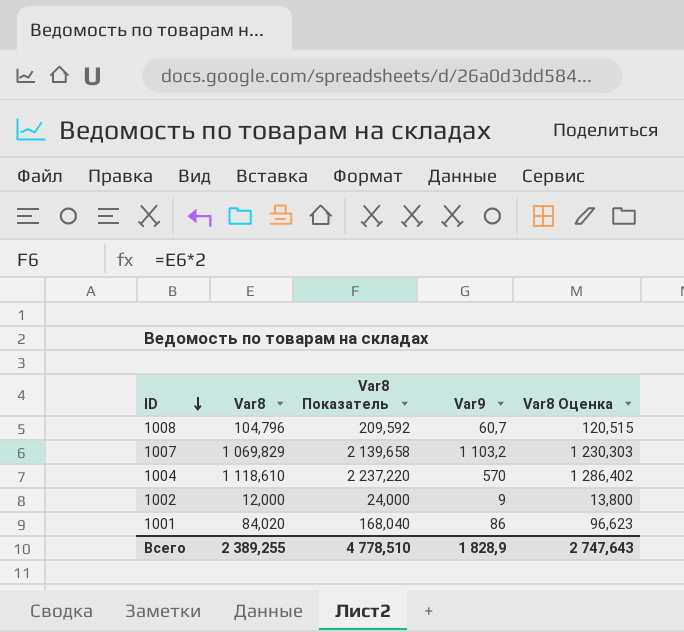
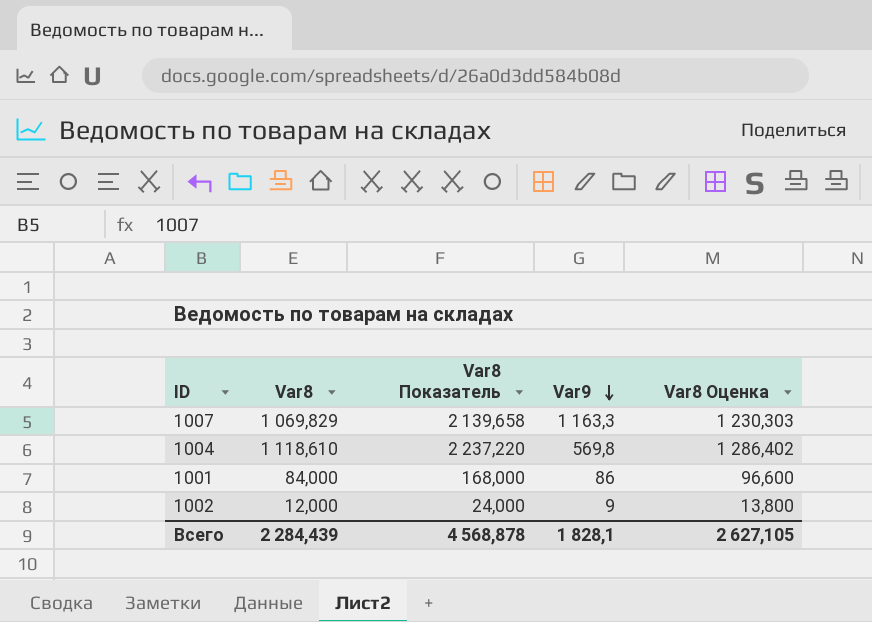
row order: ID descending -> Var9 descending
row 1008: 104,796 | 209,592 | 60,7 | 120,515 -> none
1007 | Var9: 1 103,2 -> 1 163,3
1004 | Var9: 570 -> 569,8
1001 | Var8: 84,020 -> 84,000
1001 | Var8 Показатель: 168,040 -> 168,000
1001 | Var8 Оценка: 96,623 -> 96,600
Всего | Var8: 2 389,255 -> 2 284,439
Всего | Var8 Показатель: 4 778,510 -> 4 568,878
Всего | Var9: 1 828,9 -> 1 828,1
Всего | Var8 Оценка: 2 747,643 -> 2 627,105

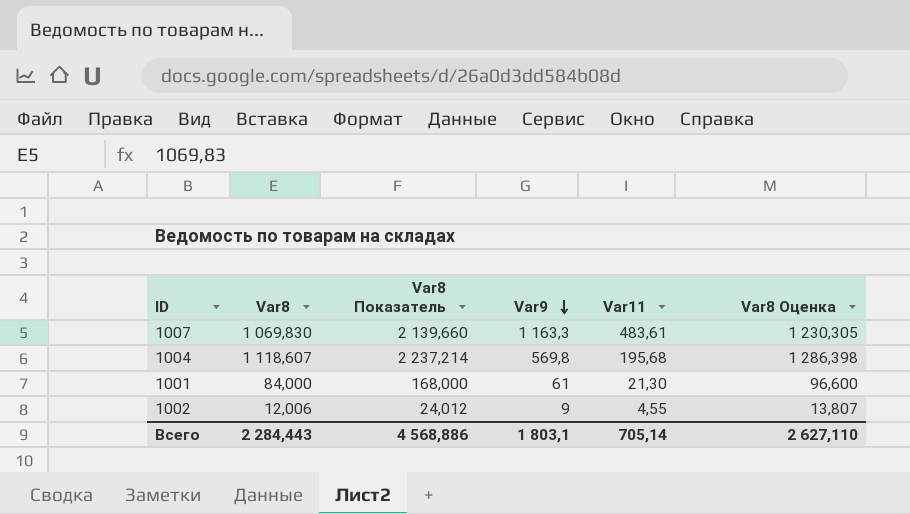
column Var11 | position: none -> 5
1007 | Var8: 1 069,829 -> 1 069,830
1007 | Var8 Показатель: 2 139,658 -> 2 139,660
1007 | Var8 Оценка: 1 230,303 -> 1 230,305
1004 | Var8: 1 118,610 -> 1 118,607
1004 | Var8 Показатель: 2 237,220 -> 2 237,214
1004 | Var8 Оценка: 1 286,402 -> 1 286,398
1001 | Var9: 86 -> 61
1002 | Var8: 12,000 -> 12,006
1002 | Var8 Показатель: 24,000 -> 24,012
1002 | Var8 Оценка: 13,800 -> 13,807
Всего | Var8: 2 284,439 -> 2 284,443
Всего | Var8 Показатель: 4 568,878 -> 4 568,886
Всего | Var9: 1 828,1 -> 1 803,1
Всего | Var8 Оценка: 2 627,105 -> 2 627,110

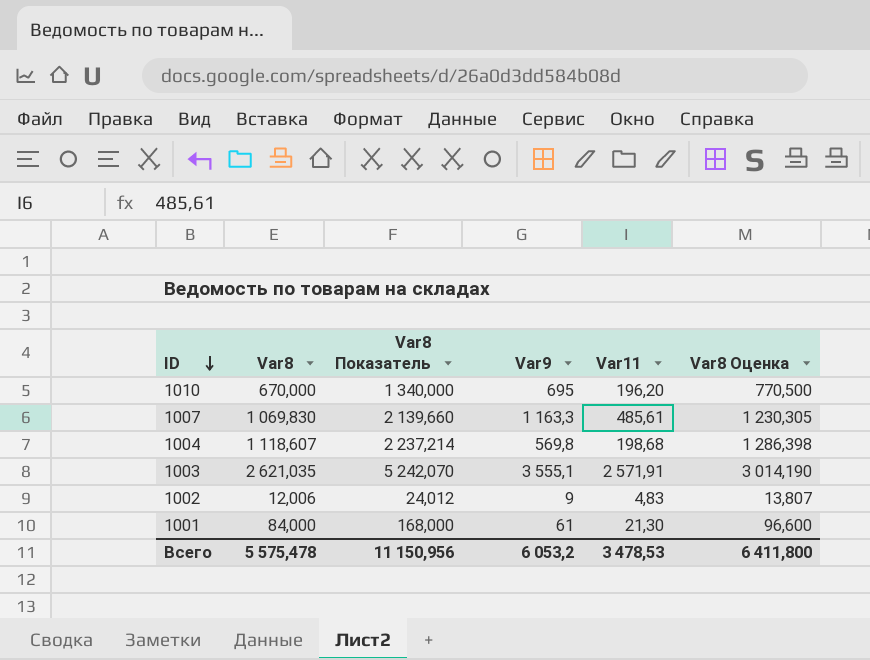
row order: Var9 descending -> ID descending
row 1010: none -> 670,000 | 1 340,000 | 695 | 196,20 | 770,500
1007 | Var11: 483,61 -> 485,61
1004 | Var11: 195,68 -> 198,68
row 1003: none -> 2 621,035 | 5 242,070 | 3 555,1 | 2 571,91 | 3 014,190
1002 | Var11: 4,55 -> 4,83
Всего | Var8: 2 284,443 -> 5 575,478
Всего | Var8 Показатель: 4 568,886 -> 11 150,956
Всего | Var9: 1 803,1 -> 6 053,2
Всего | Var11: 705,14 -> 3 478,53
Всего | Var8 Оценка: 2 627,110 -> 6 411,800

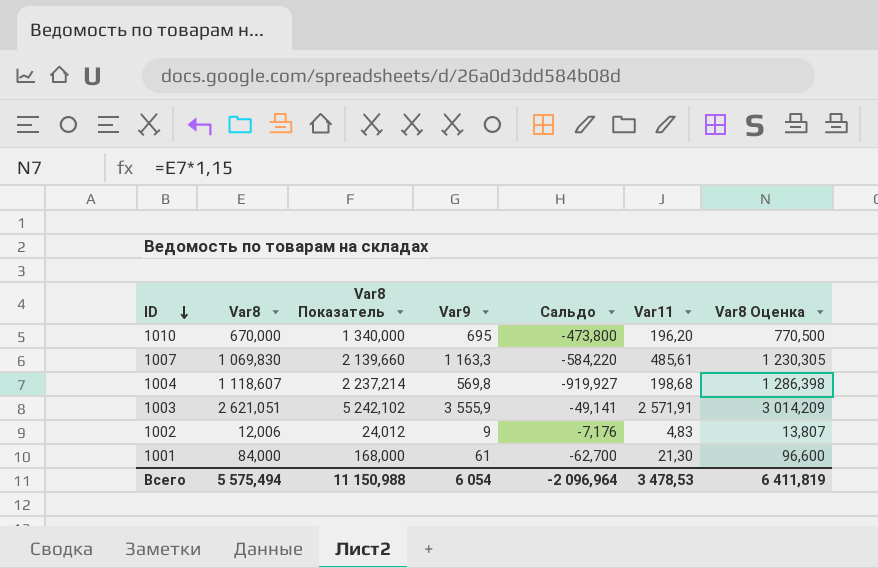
column Сальдо | formula: none -> [Var11] - [Var8]
1003 | Var8: 2 621,035 -> 2 621,051
1003 | Var8 Показатель: 5 242,070 -> 5 242,102
1003 | Var9: 3 555,1 -> 3 555,9
1003 | Var8 Оценка: 3 014,190 -> 3 014,209
Всего | Var8: 5 575,478 -> 5 575,494
Всего | Var8 Показатель: 11 150,956 -> 11 150,988
Всего | Var9: 6 053,2 -> 6 054
Всего | Var8 Оценка: 6 411,800 -> 6 411,819

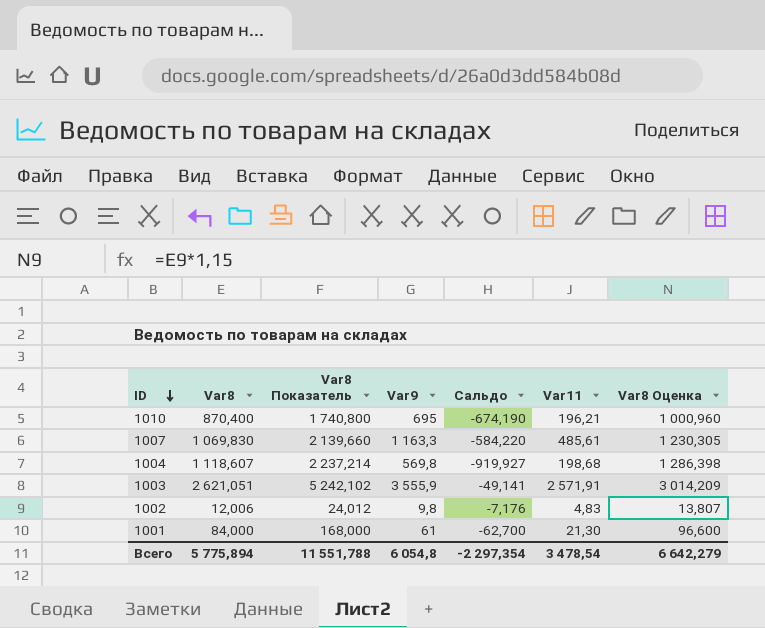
1010 | Var8: 670,000 -> 870,400
1010 | Var8 Показатель: 1 340,000 -> 1 740,800
1010 | Сальдо: -473,800 -> -674,190
1010 | Var11: 196,20 -> 196,21
1010 | Var8 Оценка: 770,500 -> 1 000,960
1002 | Var9: 9 -> 9,8
Всего | Var8: 5 575,494 -> 5 775,894
Всего | Var8 Показатель: 11 150,988 -> 11 551,788
Всего | Var9: 6 054 -> 6 054,8
Всего | Сальдо: -2 096,964 -> -2 297,354
Всего | Var11: 3 478,53 -> 3 478,54
Всего | Var8 Оценка: 6 411,819 -> 6 642,279

